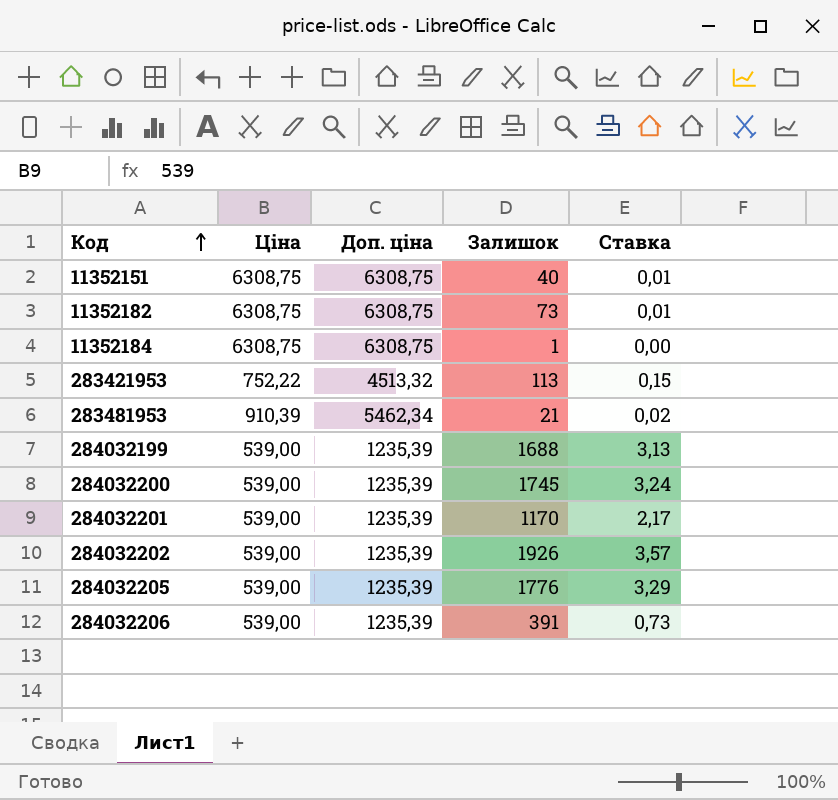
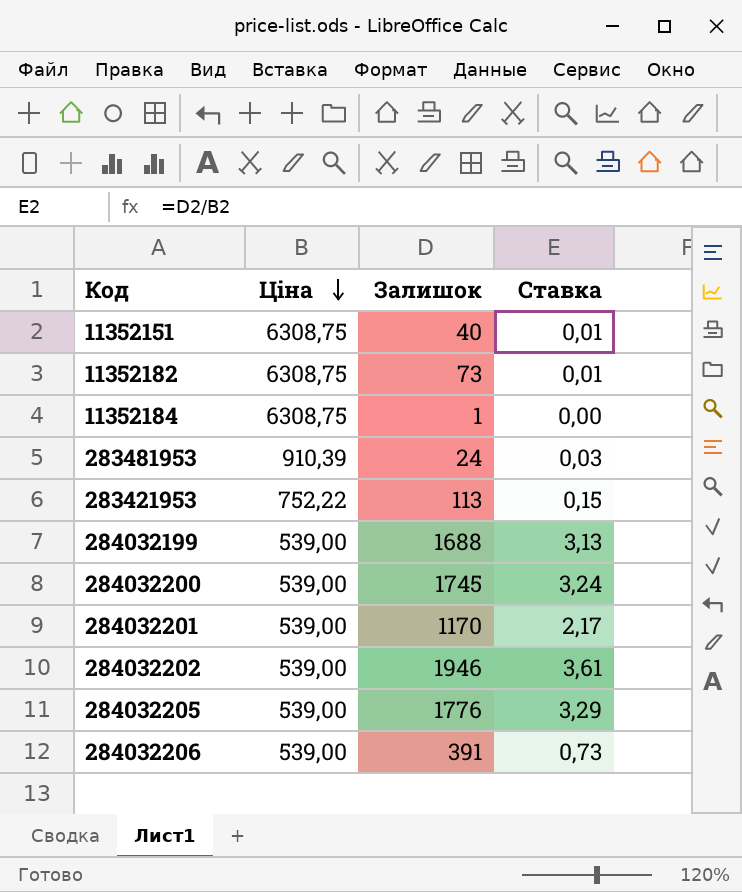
row order: Код ascending -> Ціна descending
column Доп. ціна | position: 3 -> none
283481953 | Залишок: 21 -> 24
283481953 | Ставка: 0,02 -> 0,03
284032202 | Залишок: 1926 -> 1946
284032202 | Ставка: 3,57 -> 3,61

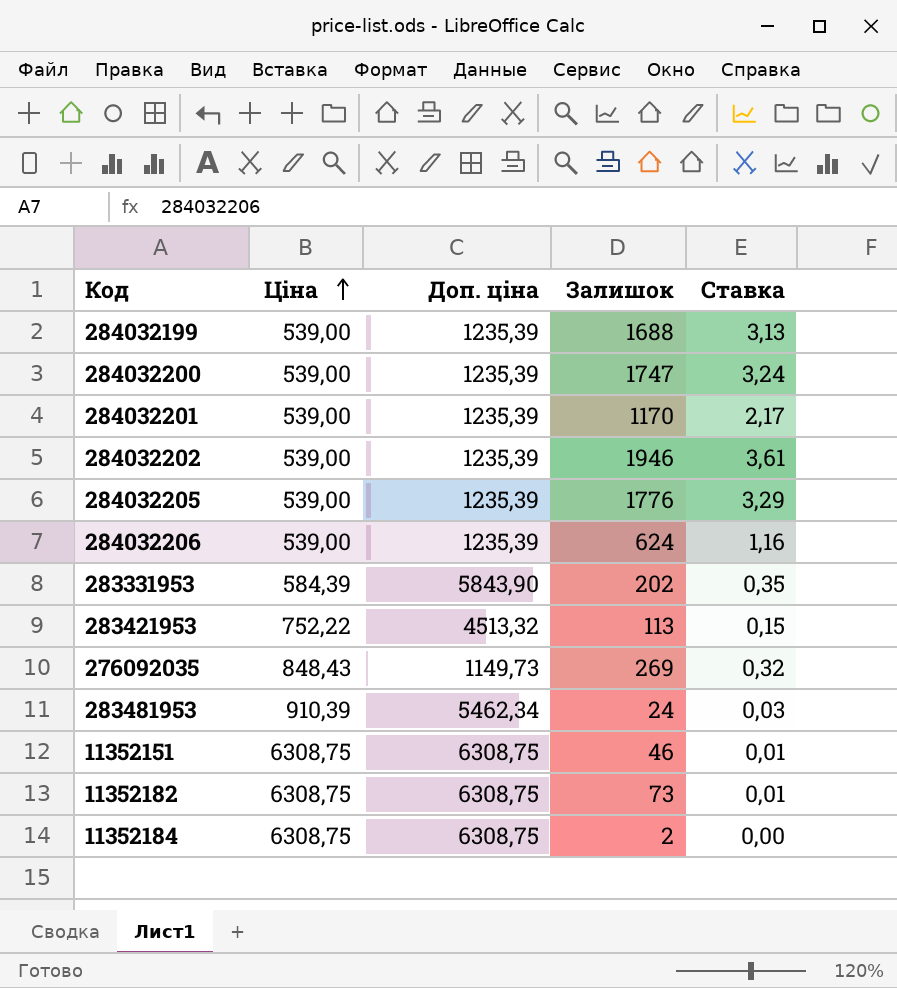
row order: Ціна descending -> Ціна ascending
column Доп. ціна | position: none -> 3
284032200 | Залишок: 1745 -> 1747
284032206 | Залишок: 391 -> 624
284032206 | Ставка: 0,73 -> 1,16
row 283331953: none -> 584,39 | 5843,90 | 202 | 0,35
row 276092035: none -> 848,43 | 1149,73 | 269 | 0,32
11352151 | Залишок: 40 -> 46
11352184 | Залишок: 1 -> 2

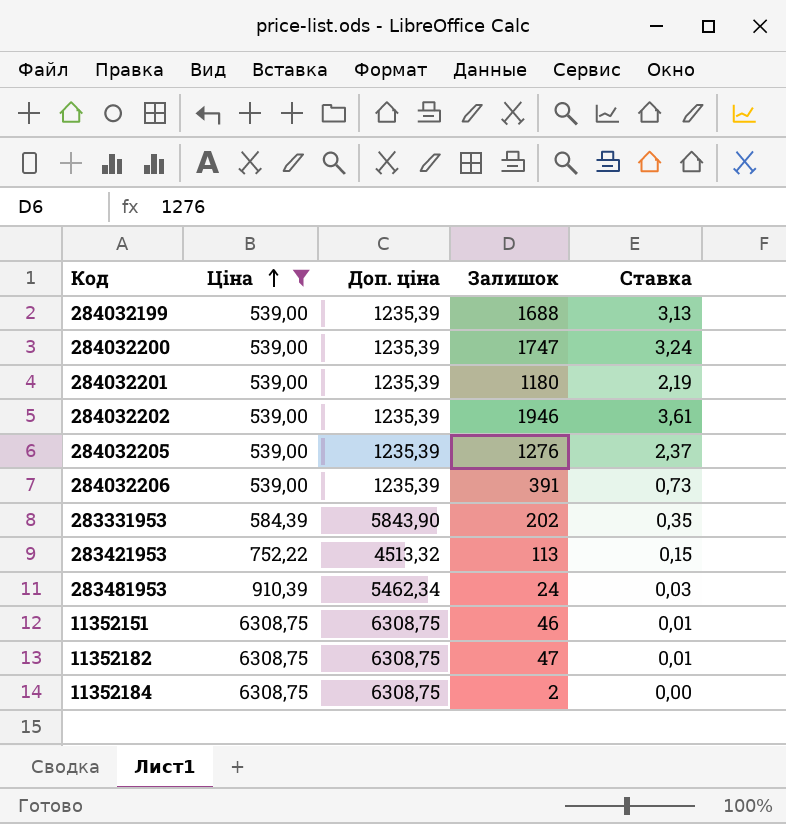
filter: none -> Ціна != 848,43
284032201 | Залишок: 1170 -> 1180
284032201 | Ставка: 2,17 -> 2,19
284032205 | Залишок: 1776 -> 1276
284032205 | Ставка: 3,29 -> 2,37
284032206 | Залишок: 624 -> 391
284032206 | Ставка: 1,16 -> 0,73
11352182 | Залишок: 73 -> 47

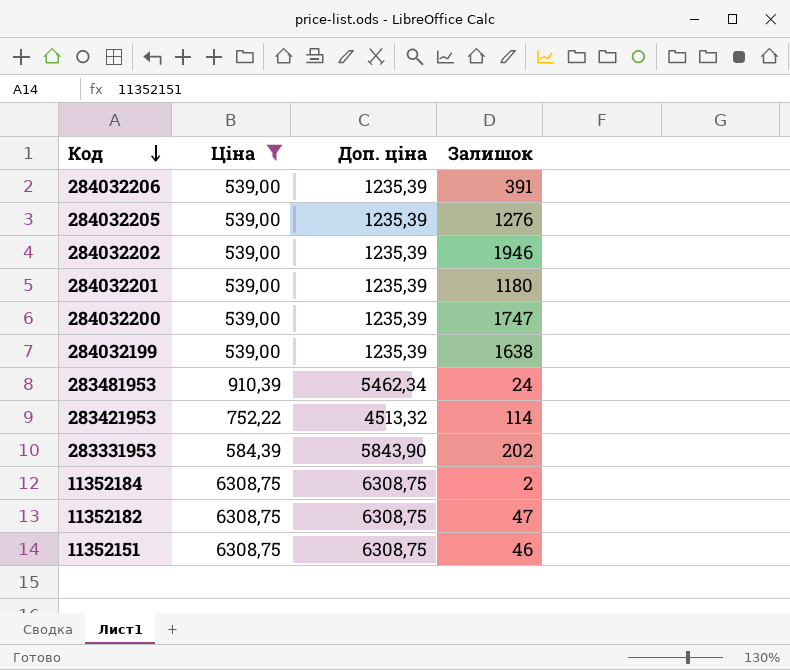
row order: Ціна ascending -> Код descending
column Ставка | formula: [Залишок] / [Ціна] -> none
284032199 | Залишок: 1688 -> 1638
283421953 | Залишок: 113 -> 114

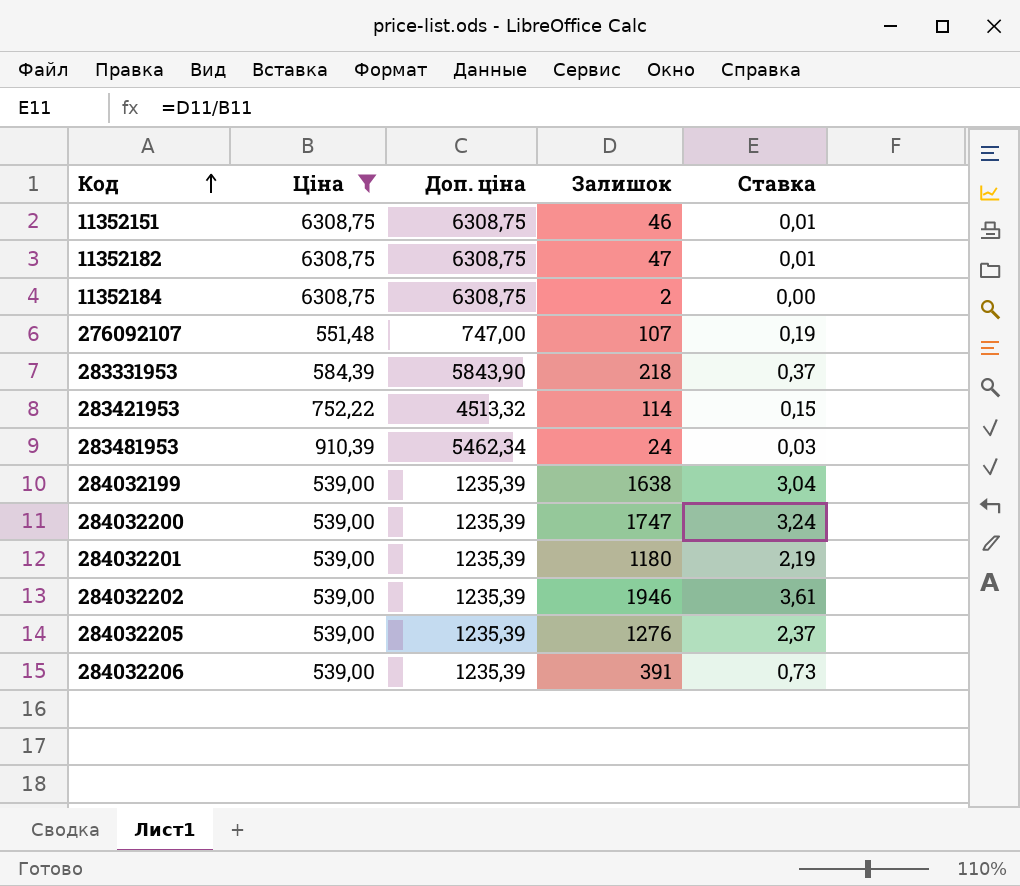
row order: Код descending -> Код ascending
column Ставка | formula: none -> [Залишок] / [Ціна]
row 276092107: none -> 551,48 | 747,00 | 107 | 0,19
283331953 | Залишок: 202 -> 218

